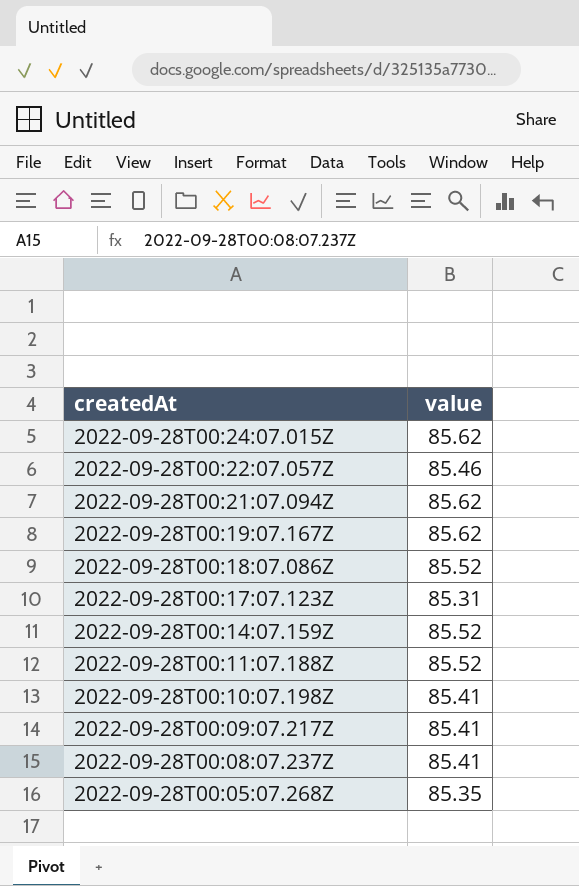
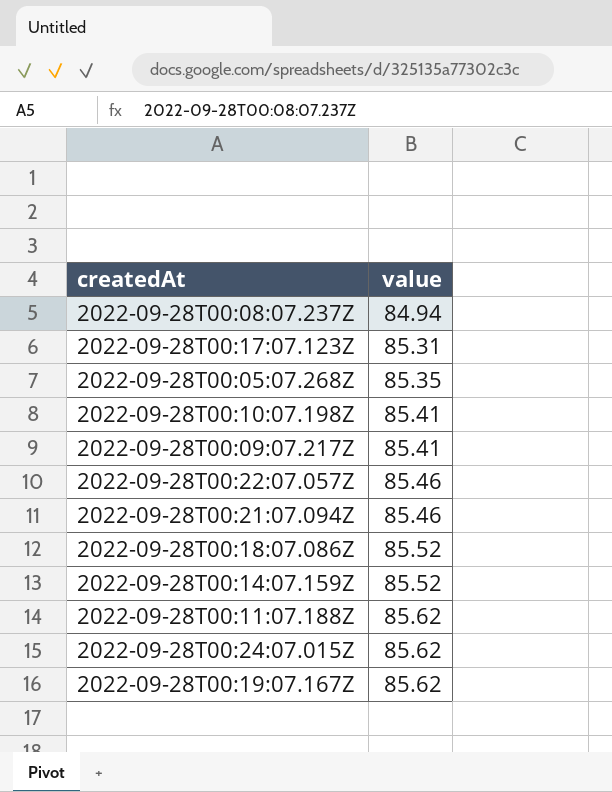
row order: createdAt descending -> value ascending
2022-09-28T00:08:07.237Z | value: 85.41 -> 84.94
2022-09-28T00:21:07.094Z | value: 85.62 -> 85.46
2022-09-28T00:11:07.188Z | value: 85.52 -> 85.62

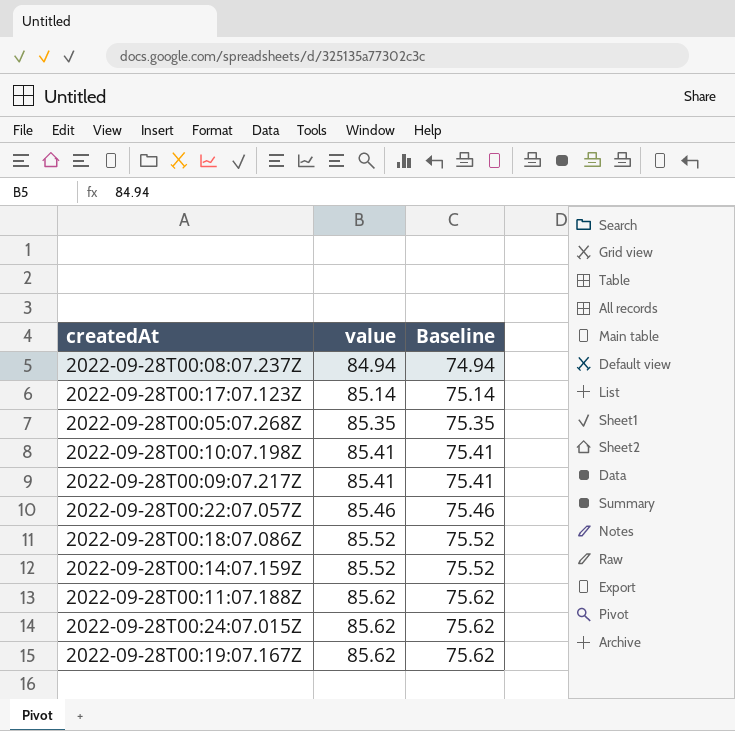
column Baseline | formula: none -> [value] - 10
row 2022-09-28T00:21:07.094Z: 85.46 -> none
2022-09-28T00:17:07.123Z | value: 85.31 -> 85.14

